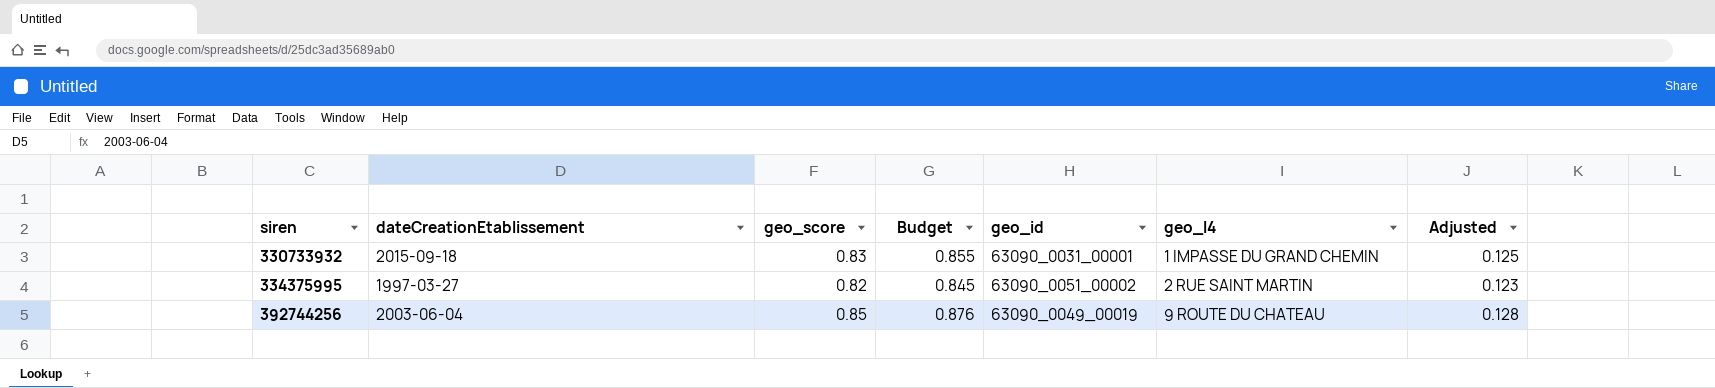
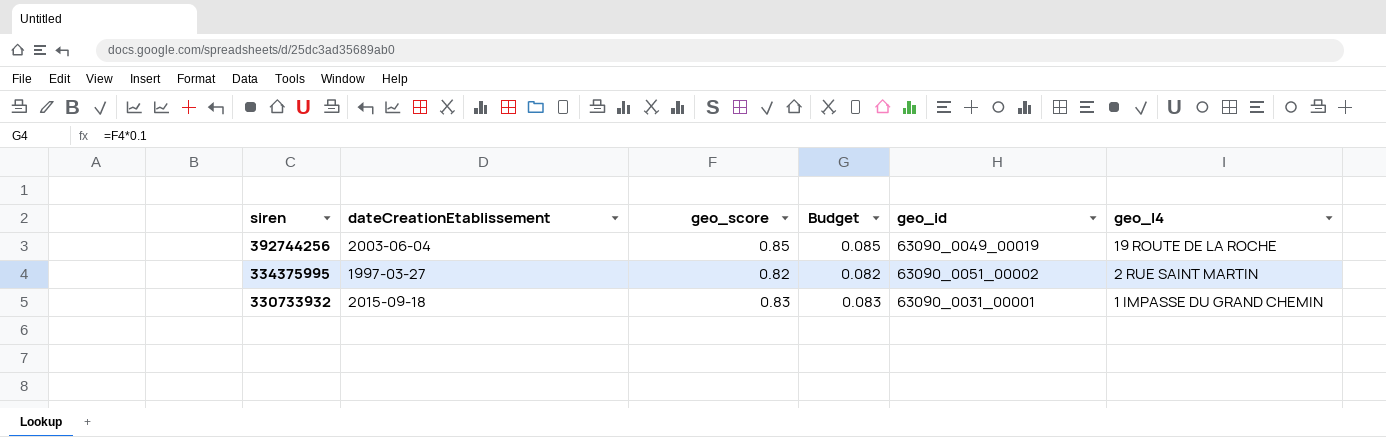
row order: siren ascending -> siren descending
column Adjusted | formula: [geo_score] * 0.15 -> none
column Budget | formula: [geo_score] * 1.03 -> [geo_score] * 0.1
392744256 | geo_l4: 9 ROUTE DU CHATEAU -> 19 ROUTE DE LA ROCHE

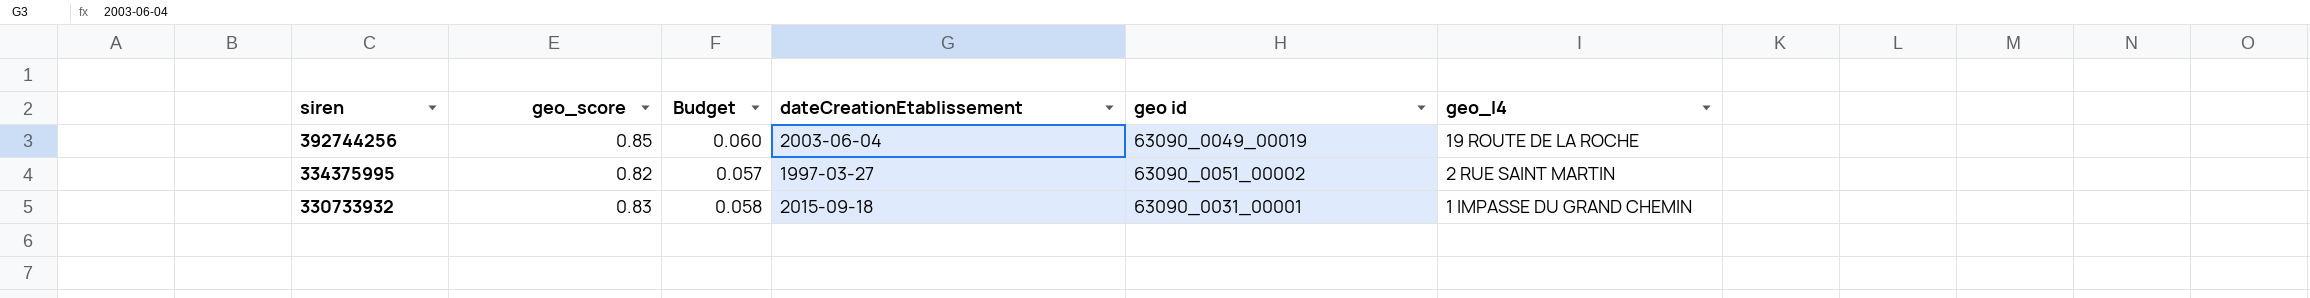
column Budget | formula: [geo_score] * 0.1 -> [geo_score] * 0.07
column dateCreationEtablissement | position: 2 -> 4
column name: geo_id -> geo id

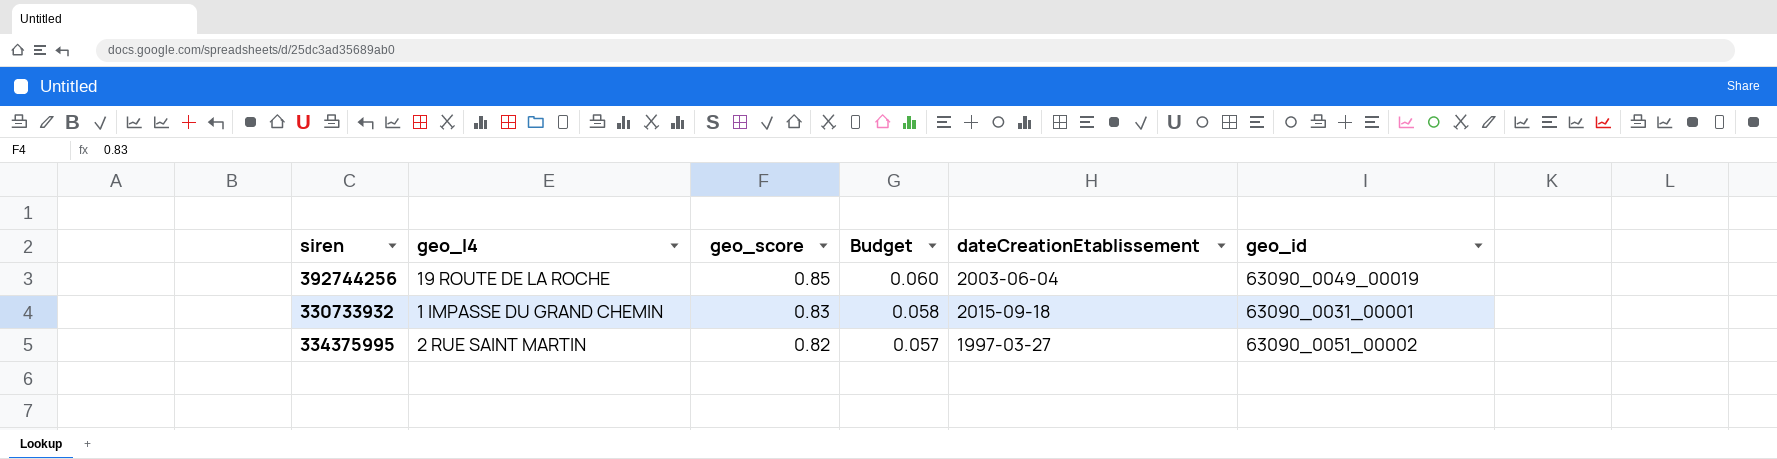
row order: siren descending -> geo_score descending
column geo_l4 | position: 6 -> 2
column name: geo id -> geo_id

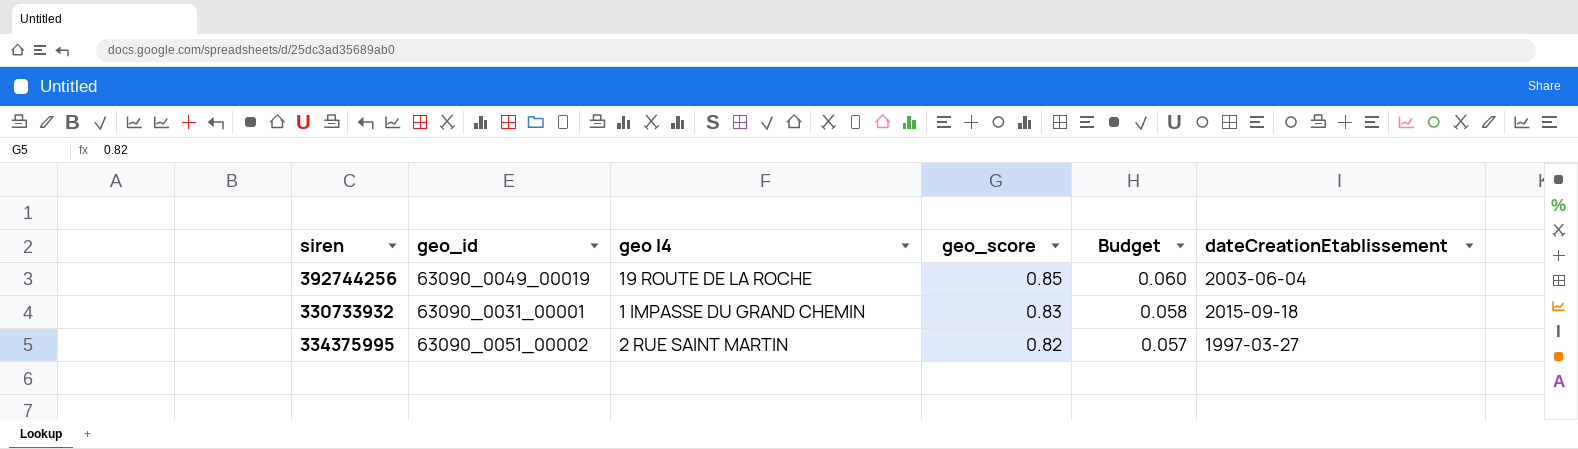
column geo_id | position: 6 -> 2
column name: geo_l4 -> geo l4

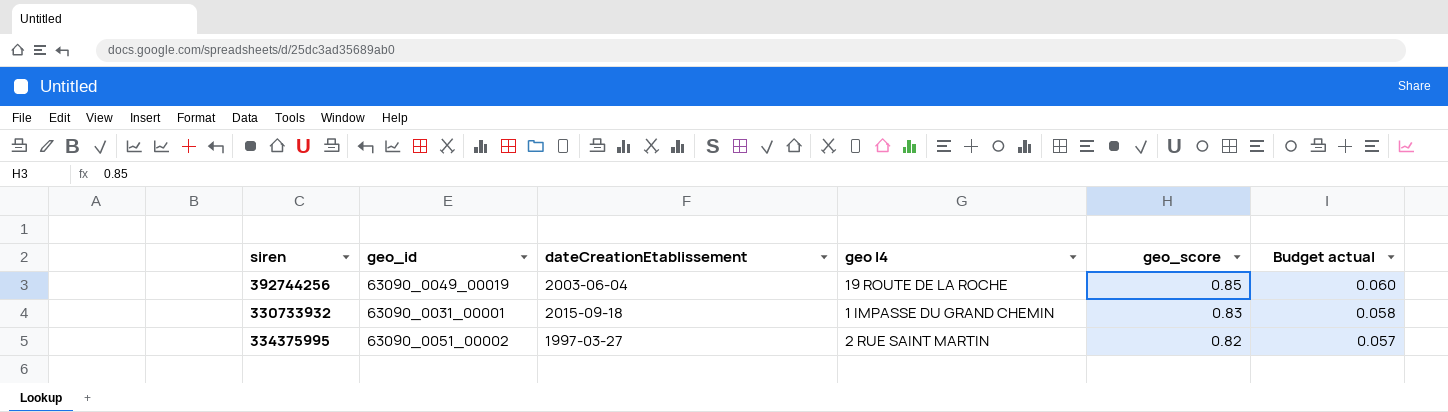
column dateCreationEtablissement | position: 6 -> 3
column name: Budget -> Budget actual

